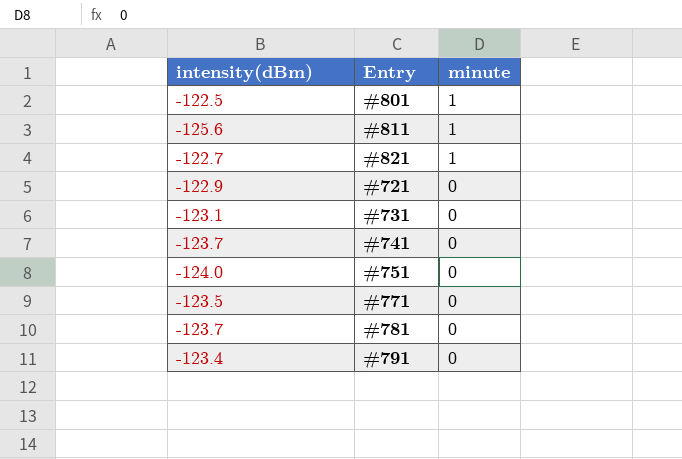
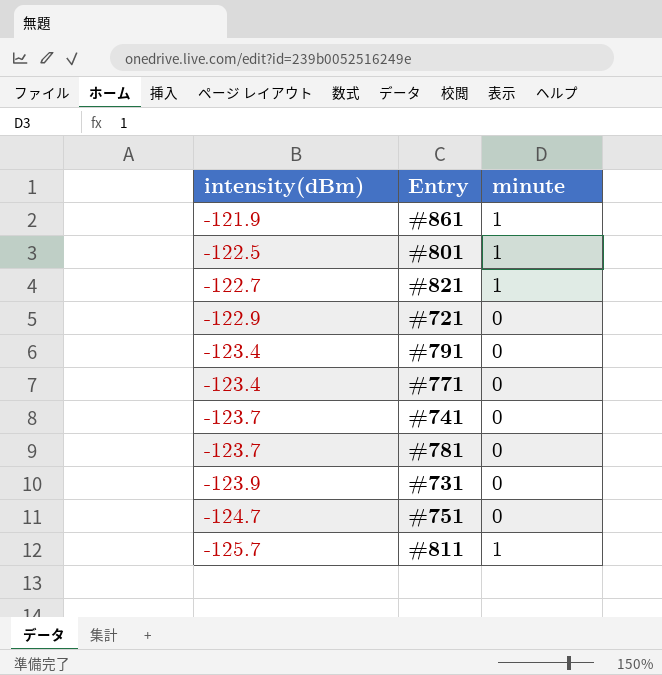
row order: minute descending -> intensity(dBm) descending
row #861: none -> -121.9 | 1
#771 | intensity(dBm): -123.5 -> -123.4
#731 | intensity(dBm): -123.1 -> -123.9
#751 | intensity(dBm): -124.0 -> -124.7
#811 | intensity(dBm): -125.6 -> -125.7

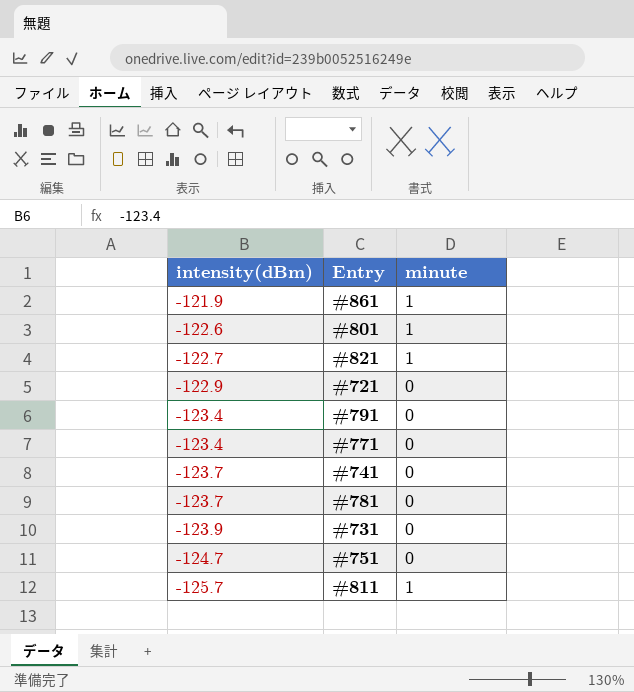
#801 | intensity(dBm): -122.5 -> -122.6

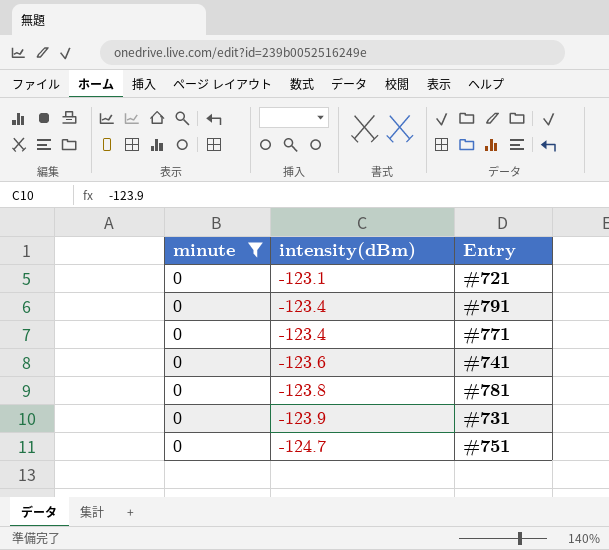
filter: none -> minute = 0
column minute | position: 3 -> 1
#721 | intensity(dBm): -122.9 -> -123.1
#741 | intensity(dBm): -123.7 -> -123.6
#781 | intensity(dBm): -123.7 -> -123.8

